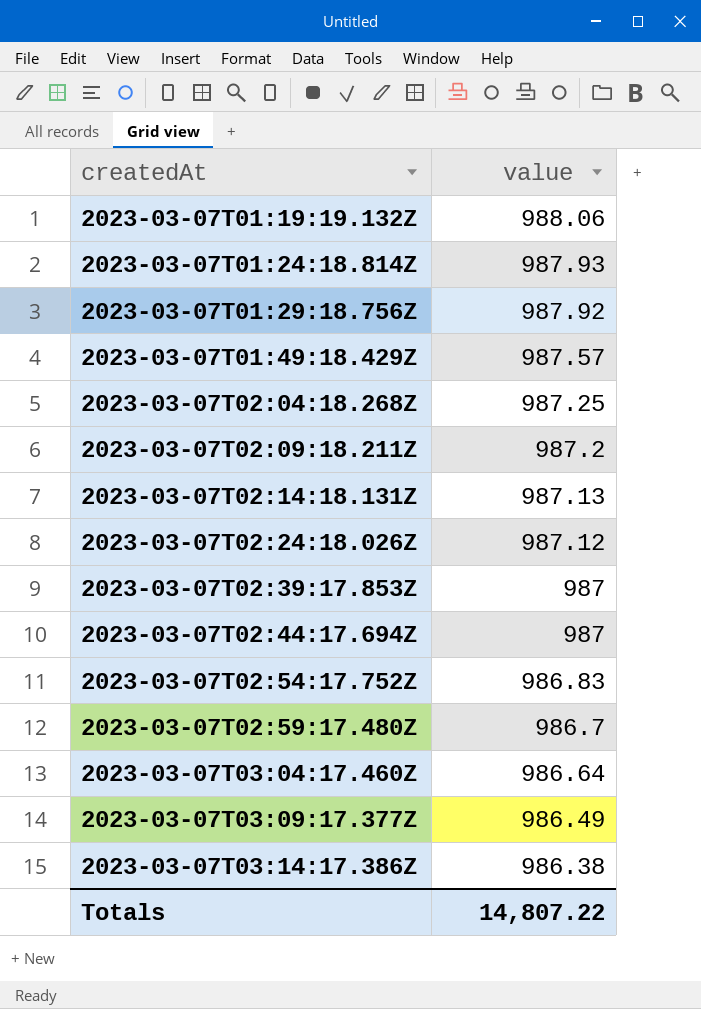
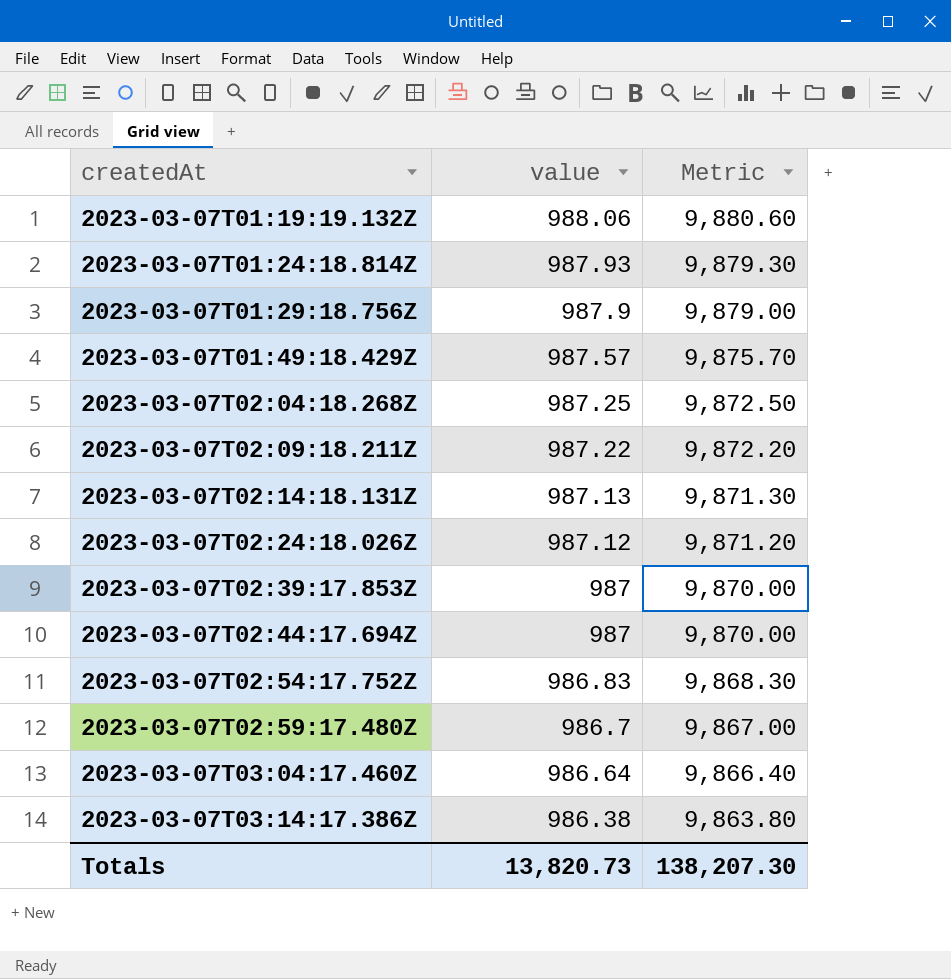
column Metric | formula: none -> [value] * 10
row 2023-03-07T03:09:17.377Z: 986.49 -> none
2023-03-07T01:29:18.756Z | value: 987.92 -> 987.9
2023-03-07T02:09:18.211Z | value: 987.2 -> 987.22
Totals | value: 14,807.22 -> 13,820.73

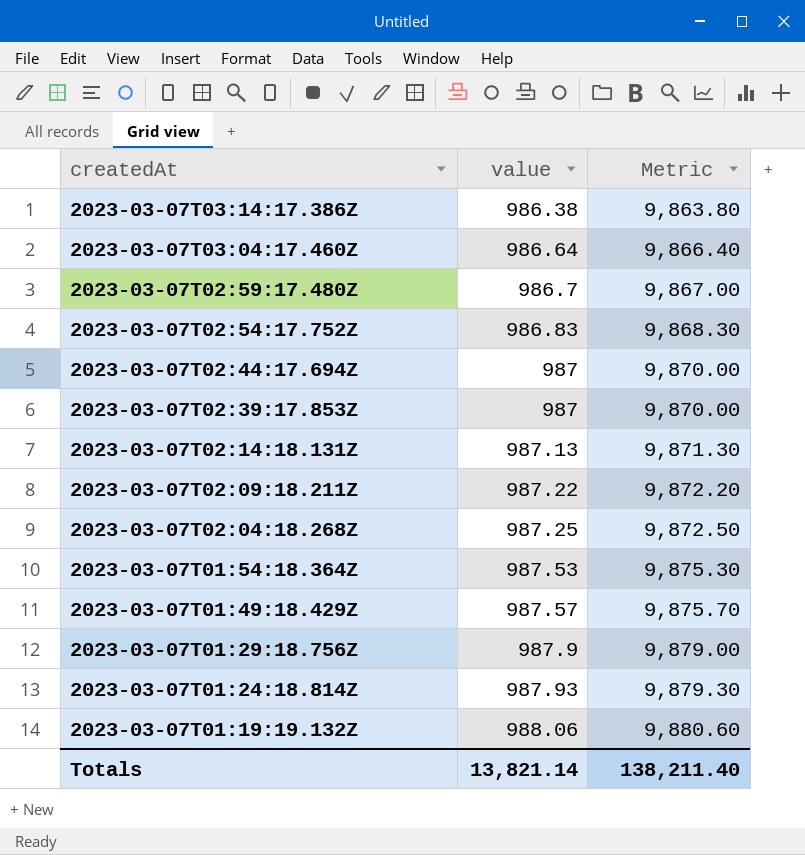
row order: createdAt ascending -> createdAt descending
row 2023-03-07T02:24:18.026Z: 987.12 | 9,871.20 -> none
row 2023-03-07T01:54:18.364Z: none -> 987.53 | 9,875.30
Totals | value: 13,820.73 -> 13,821.14
Totals | Metric: 138,207.30 -> 138,211.40

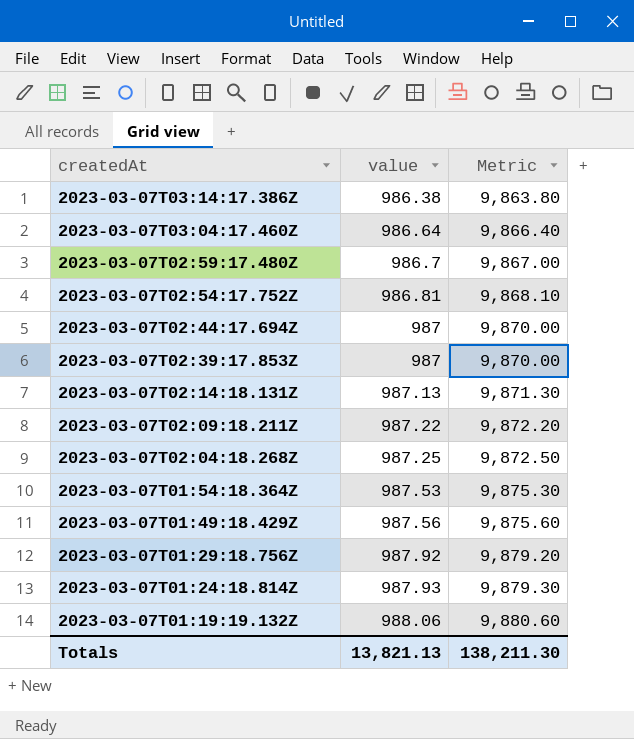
2023-03-07T02:54:17.752Z | value: 986.83 -> 986.81
2023-03-07T02:54:17.752Z | Metric: 9,868.30 -> 9,868.10
2023-03-07T01:49:18.429Z | value: 987.57 -> 987.56
2023-03-07T01:49:18.429Z | Metric: 9,875.70 -> 9,875.60
2023-03-07T01:29:18.756Z | value: 987.9 -> 987.92
2023-03-07T01:29:18.756Z | Metric: 9,879.00 -> 9,879.20
Totals | value: 13,821.14 -> 13,821.13
Totals | Metric: 138,211.40 -> 138,211.30

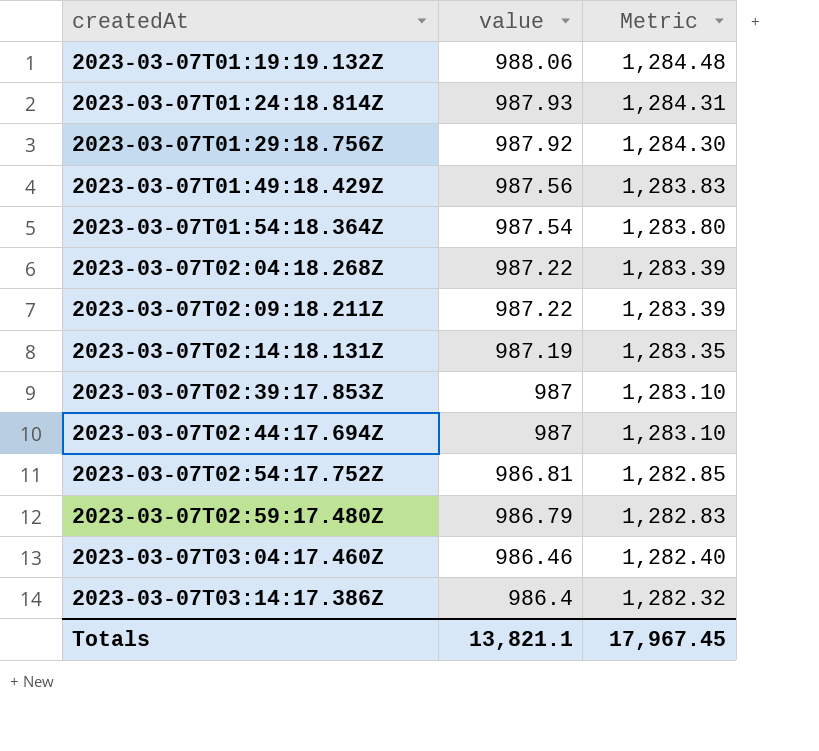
row order: createdAt descending -> createdAt ascending
column Metric | formula: [value] * 10 -> [value] * 1.3
2023-03-07T01:54:18.364Z | value: 987.53 -> 987.54
2023-03-07T02:04:18.268Z | value: 987.25 -> 987.22
2023-03-07T02:14:18.131Z | value: 987.13 -> 987.19
2023-03-07T02:59:17.480Z | value: 986.7 -> 986.79
2023-03-07T03:04:17.460Z | value: 986.64 -> 986.46
2023-03-07T03:14:17.386Z | value: 986.38 -> 986.4
Totals | value: 13,821.13 -> 13,821.1
Totals | Metric: 138,211.30 -> 17,967.45

